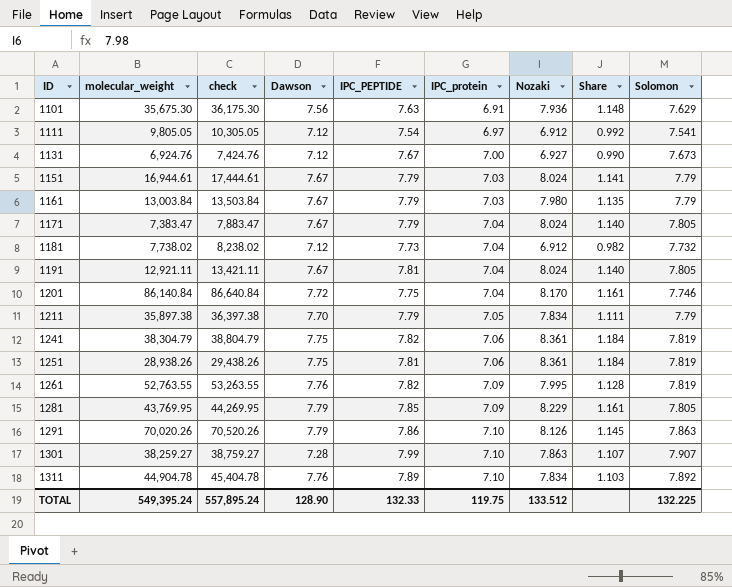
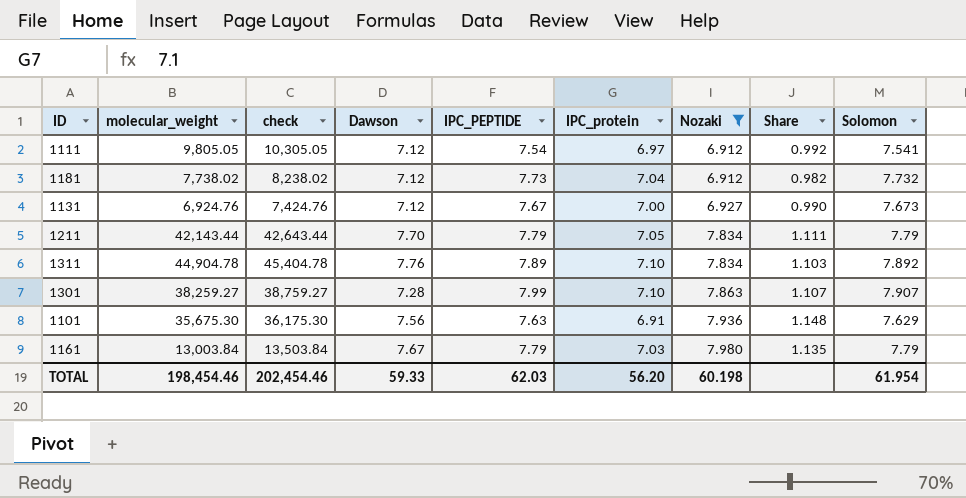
filter: none -> Nozaki <= 7.980
row order: ID ascending -> Nozaki ascending
1211 | molecular_weight: 35,897.38 -> 42,143.44
1211 | check: 36,397.38 -> 42,643.44
TOTAL | molecular_weight: 549,395.24 -> 198,454.46
TOTAL | check: 557,895.24 -> 202,454.46
TOTAL | Dawson: 128.90 -> 59.33
TOTAL | IPC_PEPTIDE: 132.33 -> 62.03
TOTAL | IPC_protein: 119.75 -> 56.20
TOTAL | Nozaki: 133.512 -> 60.198
TOTAL | Solomon: 132.225 -> 61.954

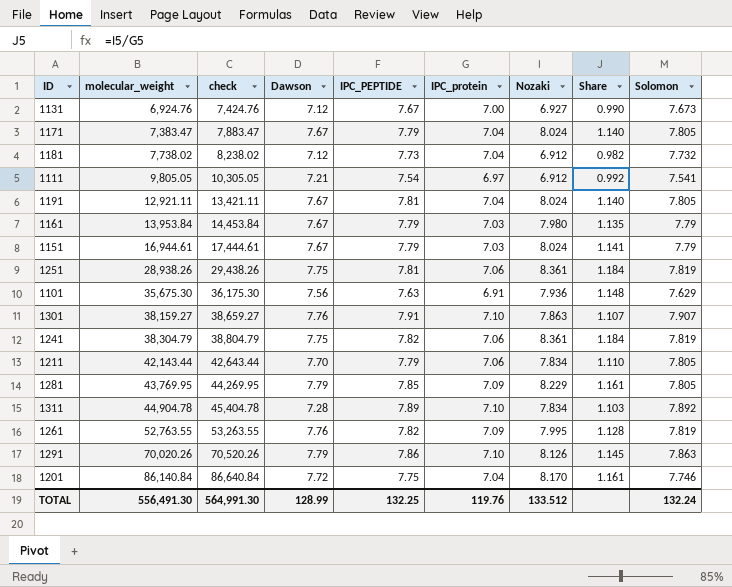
filter: Nozaki <= 7.980 -> none
row order: Nozaki ascending -> molecular_weight ascending
1111 | Dawson: 7.12 -> 7.21
1161 | molecular_weight: 13,003.84 -> 13,953.84
1161 | check: 13,503.84 -> 14,453.84
1301 | molecular_weight: 38,259.27 -> 38,159.27
1301 | check: 38,759.27 -> 38,659.27
1301 | Dawson: 7.28 -> 7.76
1301 | IPC_PEPTIDE: 7.99 -> 7.91
1211 | IPC_protein: 7.05 -> 7.06
1211 | Share: 1.111 -> 1.110
1211 | Solomon: 7.79 -> 7.805
1311 | Dawson: 7.76 -> 7.28
TOTAL | molecular_weight: 198,454.46 -> 556,491.30
TOTAL | check: 202,454.46 -> 564,991.30
TOTAL | Dawson: 59.33 -> 128.99
TOTAL | IPC_PEPTIDE: 62.03 -> 132.25
TOTAL | IPC_protein: 56.20 -> 119.76
TOTAL | Nozaki: 60.198 -> 133.512
TOTAL | Solomon: 61.954 -> 132.24

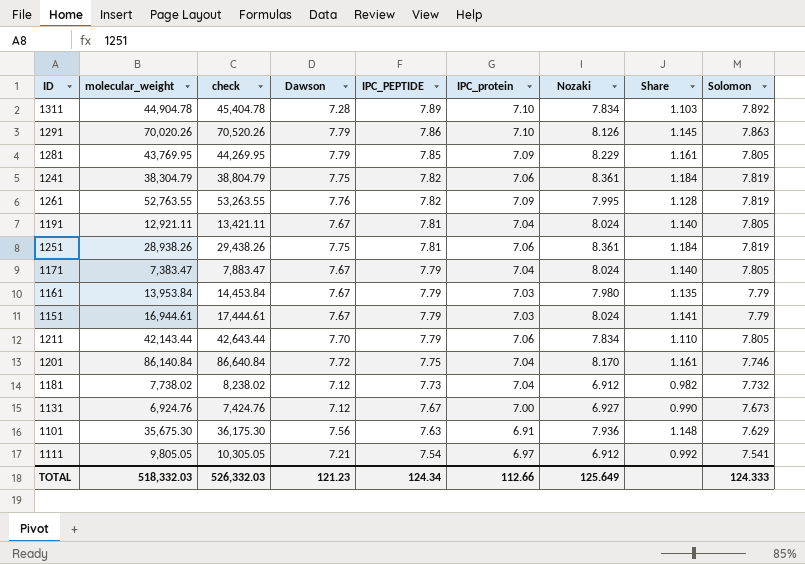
row order: molecular_weight ascending -> IPC_PEPTIDE descending
row 1301: 38,159.27 | 38,659.27 | 7.76 | 7.91 | 7.10 | 7.863 | 1.107 | 7.907 -> none
TOTAL | molecular_weight: 556,491.30 -> 518,332.03
TOTAL | check: 564,991.30 -> 526,332.03
TOTAL | Dawson: 128.99 -> 121.23
TOTAL | IPC_PEPTIDE: 132.25 -> 124.34
TOTAL | IPC_protein: 119.76 -> 112.66
TOTAL | Nozaki: 133.512 -> 125.649
TOTAL | Solomon: 132.24 -> 124.333

